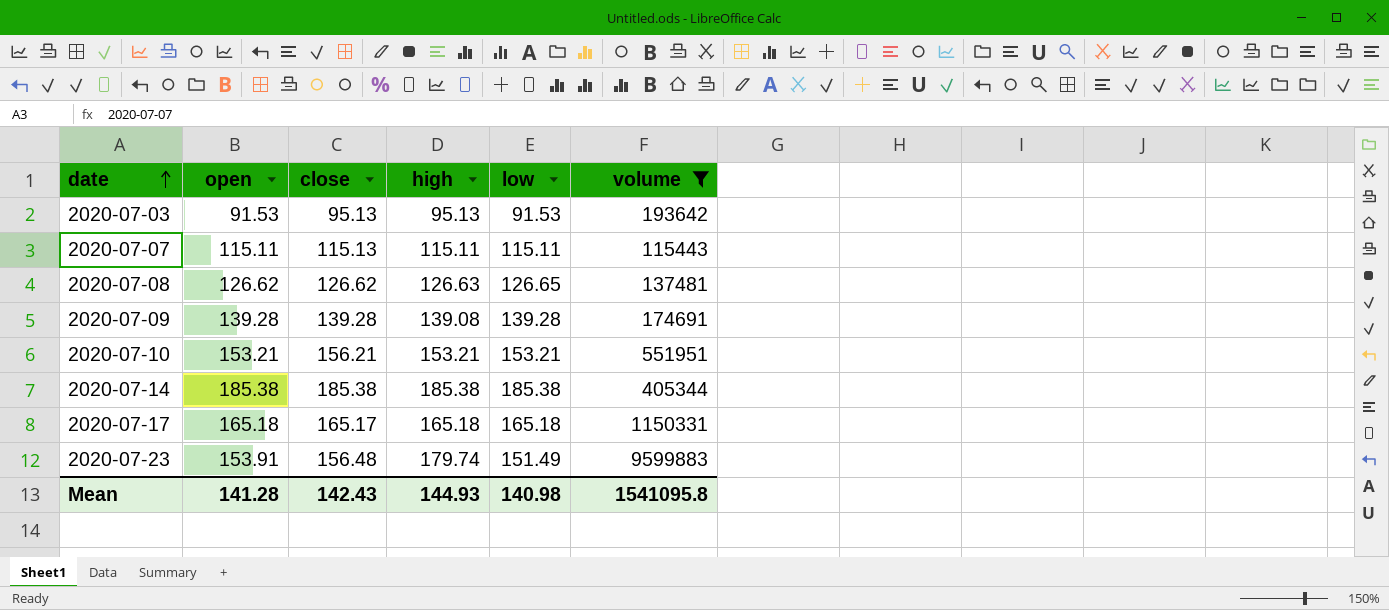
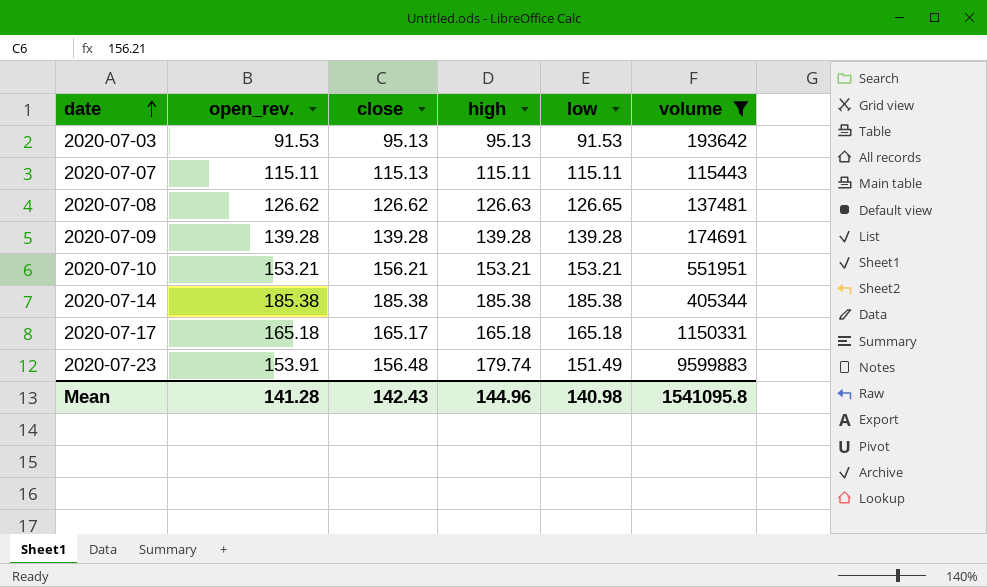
column name: open -> open_rev.
2020-07-09 | high: 139.08 -> 139.28
Mean | high: 144.93 -> 144.96

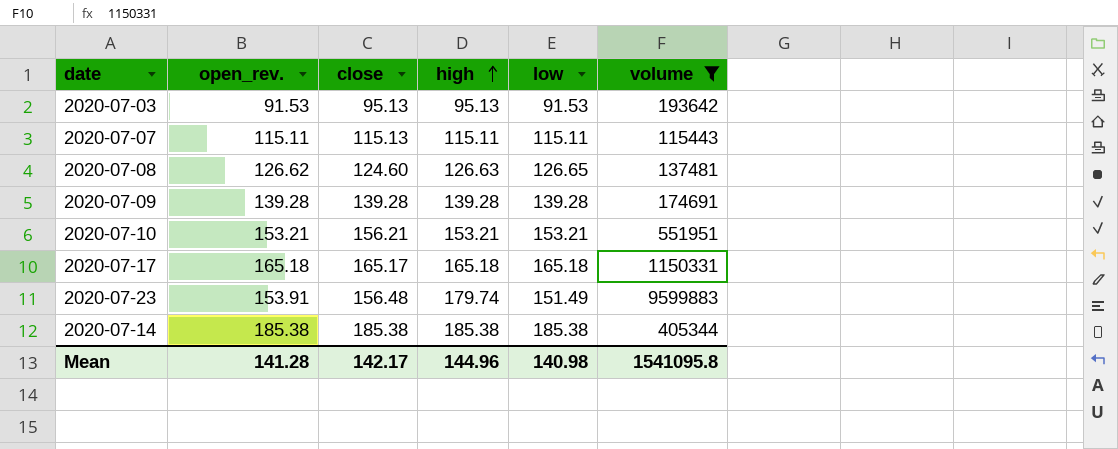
row order: date ascending -> high ascending
2020-07-08 | close: 126.62 -> 124.60
Mean | close: 142.43 -> 142.17

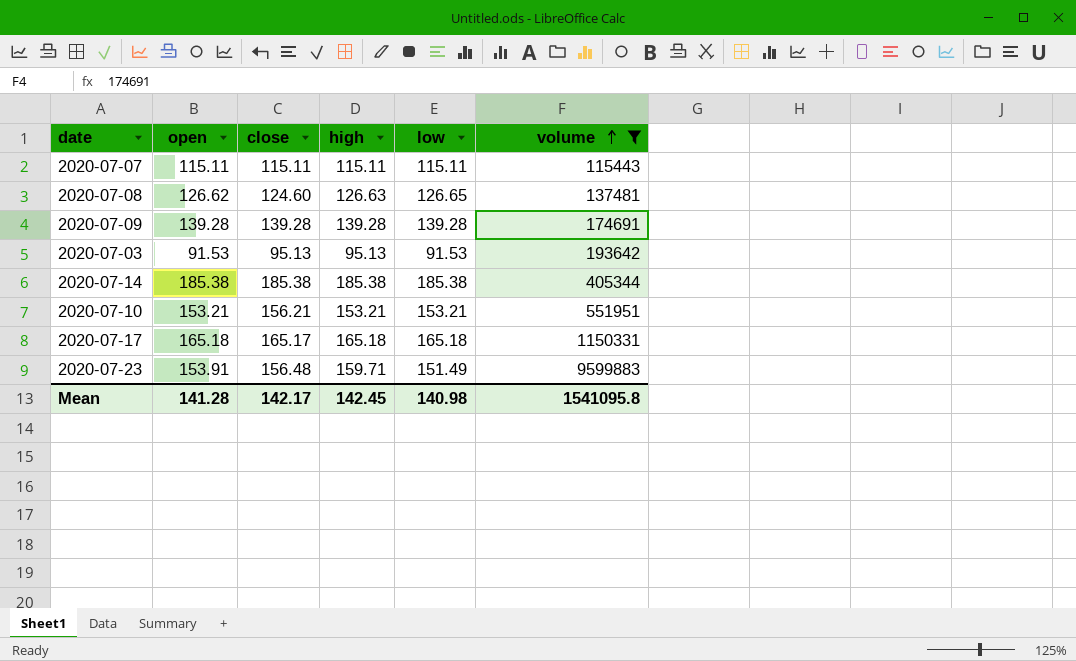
row order: high ascending -> volume ascending
column name: open_rev. -> open
2020-07-07 | close: 115.13 -> 115.11
2020-07-23 | high: 179.74 -> 159.71
Mean | high: 144.96 -> 142.45

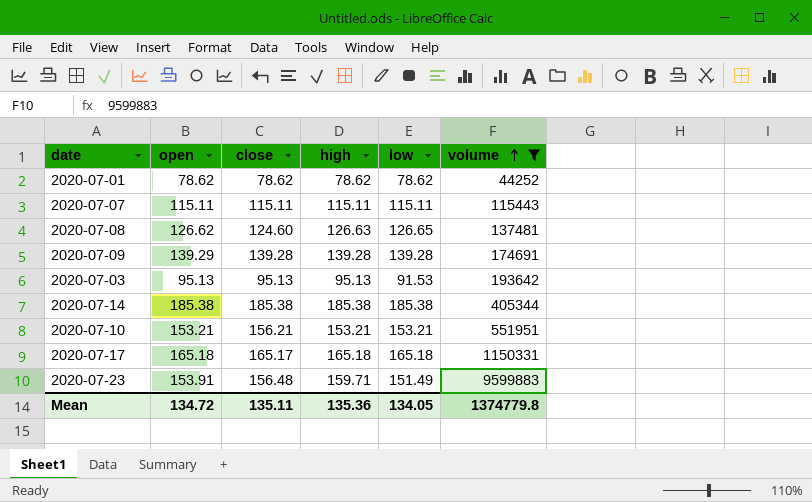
row 2020-07-01: none -> 78.62 | 78.62 | 78.62 | 78.62 | 44252
2020-07-09 | open: 139.28 -> 139.29
2020-07-03 | open: 91.53 -> 95.13
Mean | open: 141.28 -> 134.72
Mean | close: 142.17 -> 135.11
Mean | high: 142.45 -> 135.36
Mean | low: 140.98 -> 134.05
Mean | volume: 1541095.8 -> 1374779.8

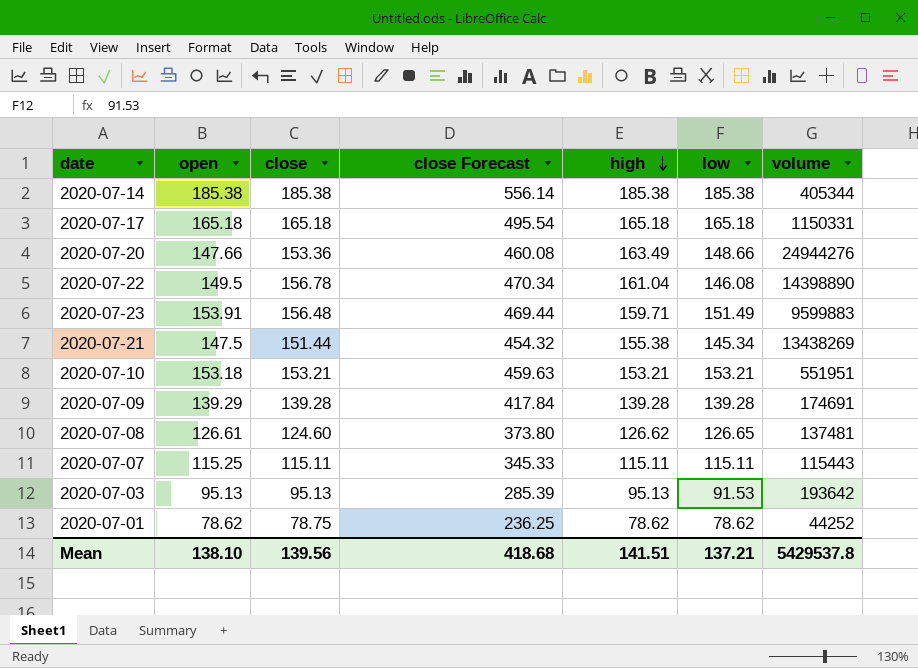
filter: volume <= 9599883 -> none
row order: volume ascending -> high descending
column close Forecast | formula: none -> [close] * 3
2020-07-17 | close: 165.17 -> 165.18
2020-07-10 | open: 153.21 -> 153.18
2020-07-10 | close: 156.21 -> 153.21
2020-07-08 | open: 126.62 -> 126.61
2020-07-08 | high: 126.63 -> 126.62
2020-07-07 | open: 115.11 -> 115.25
2020-07-01 | close: 78.62 -> 78.75
Mean | open: 134.72 -> 138.10
Mean | close: 135.11 -> 139.56
Mean | high: 135.36 -> 141.51
Mean | low: 134.05 -> 137.21
Mean | volume: 1374779.8 -> 5429537.8

